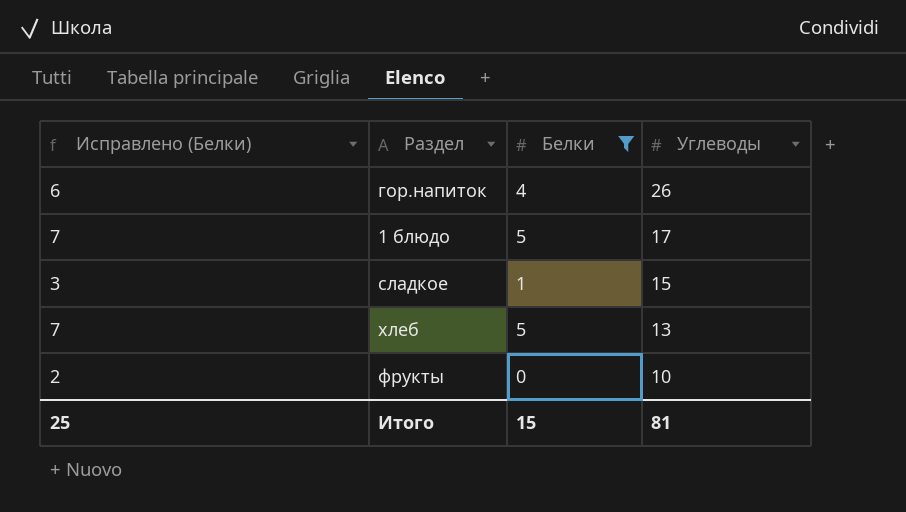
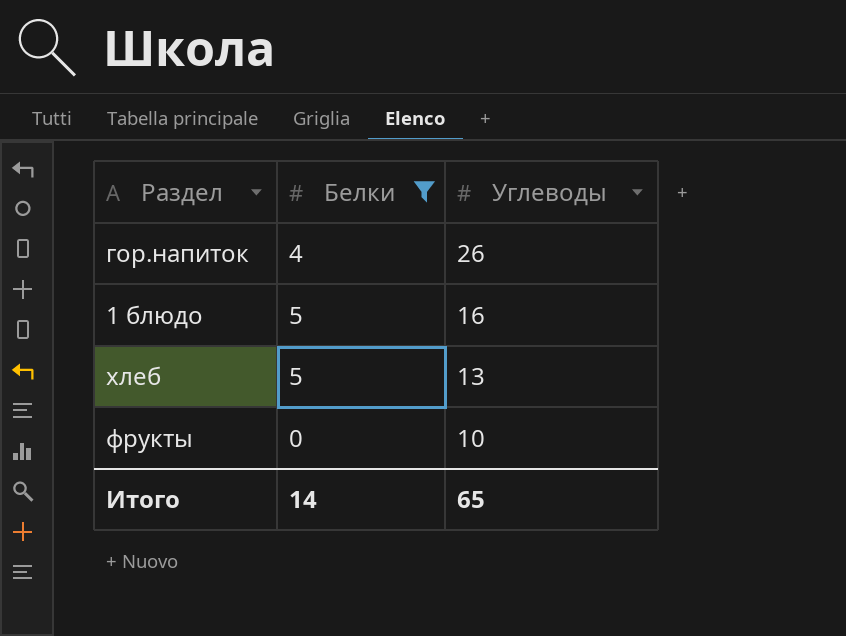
column Исправлено (Белки) | formula: [Белки] + 2 -> none
row сладкое: 3 | 1 | 15 -> none
1 блюдо | Углеводы: 17 -> 16
Итого | Белки: 15 -> 14
Итого | Углеводы: 81 -> 65

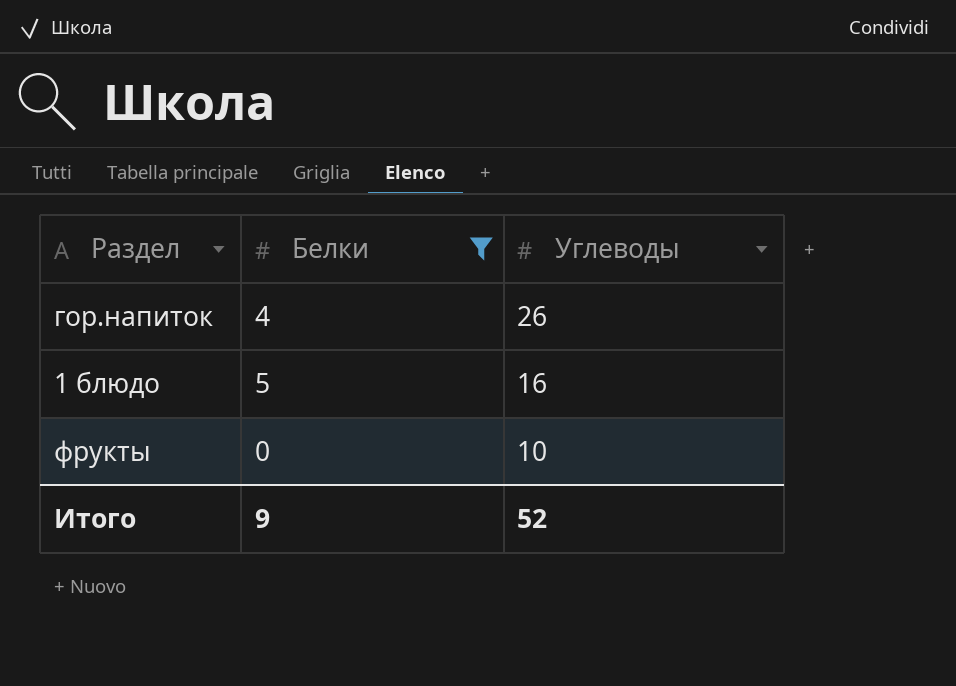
row хлеб: 5 | 13 -> none
Итого | Белки: 14 -> 9
Итого | Углеводы: 65 -> 52

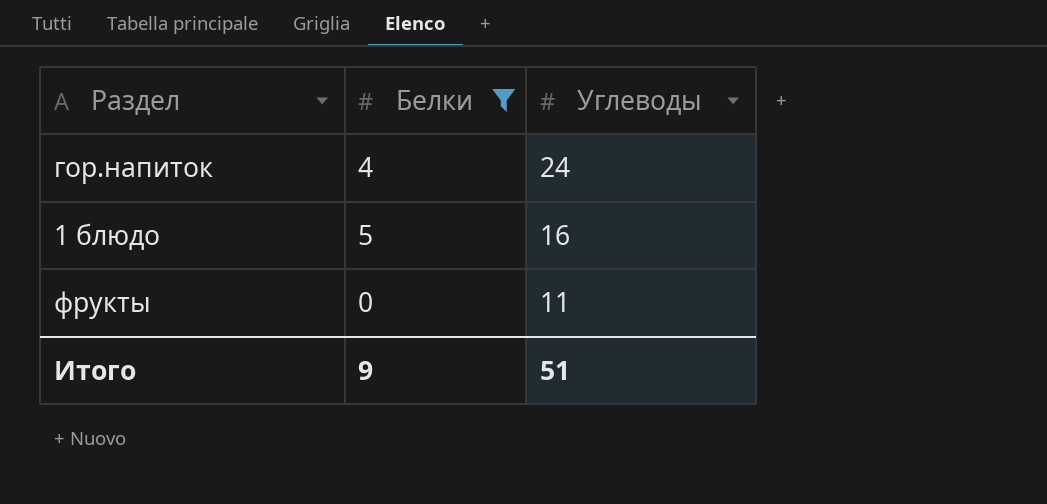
гор.напиток | Углеводы: 26 -> 24
фрукты | Углеводы: 10 -> 11
Итого | Углеводы: 52 -> 51

